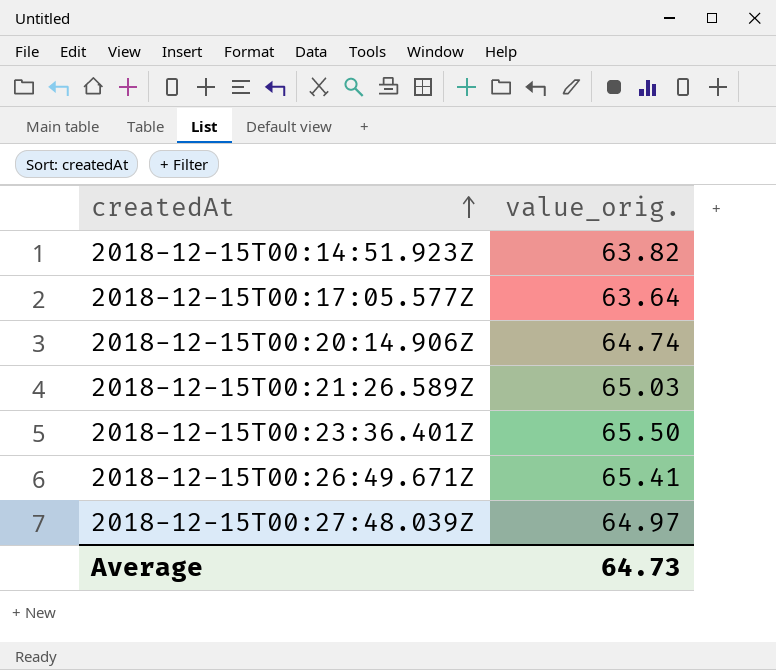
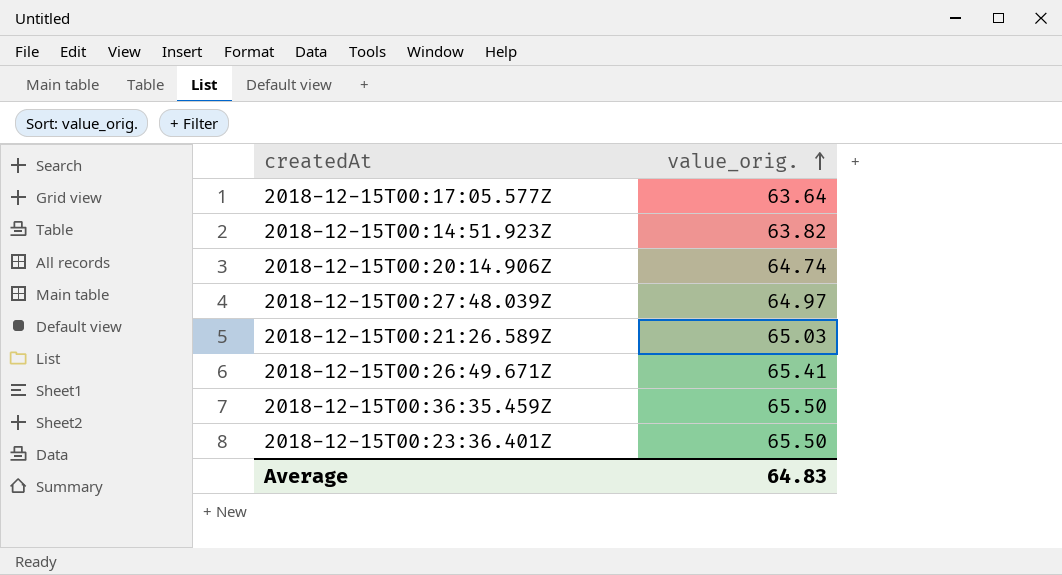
row order: createdAt ascending -> value_orig. ascending
row 2018-12-15T00:36:35.459Z: none -> 65.50
Average | value_orig.: 64.73 -> 64.83

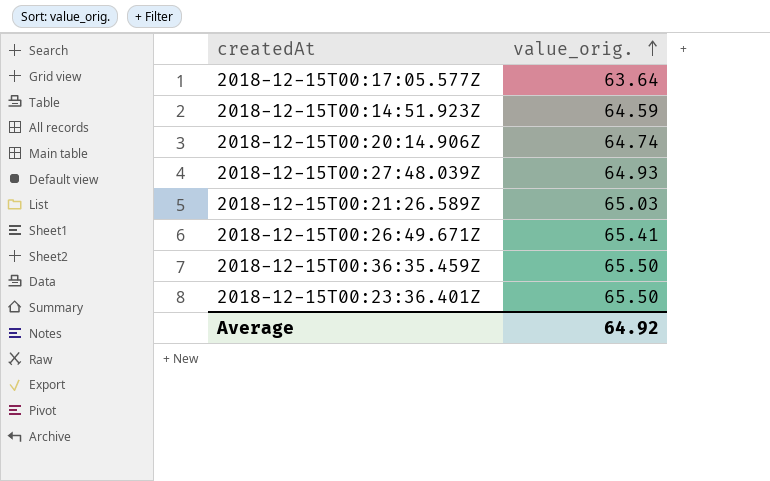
2018-12-15T00:14:51.923Z | value_orig.: 63.82 -> 64.59
2018-12-15T00:27:48.039Z | value_orig.: 64.97 -> 64.93
Average | value_orig.: 64.83 -> 64.92

